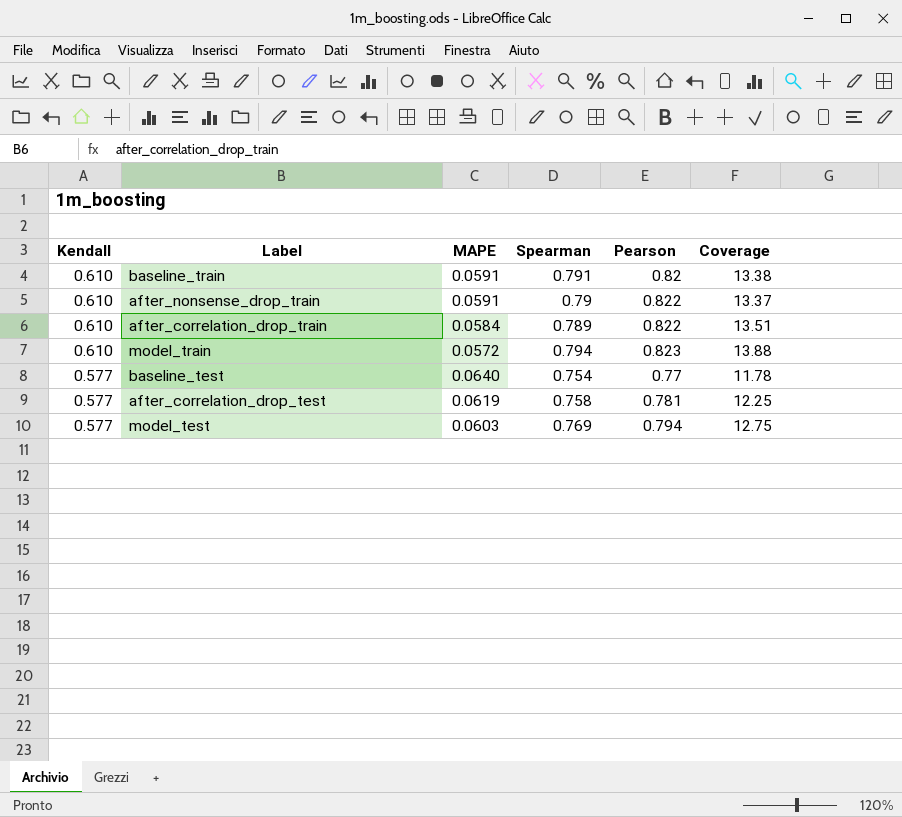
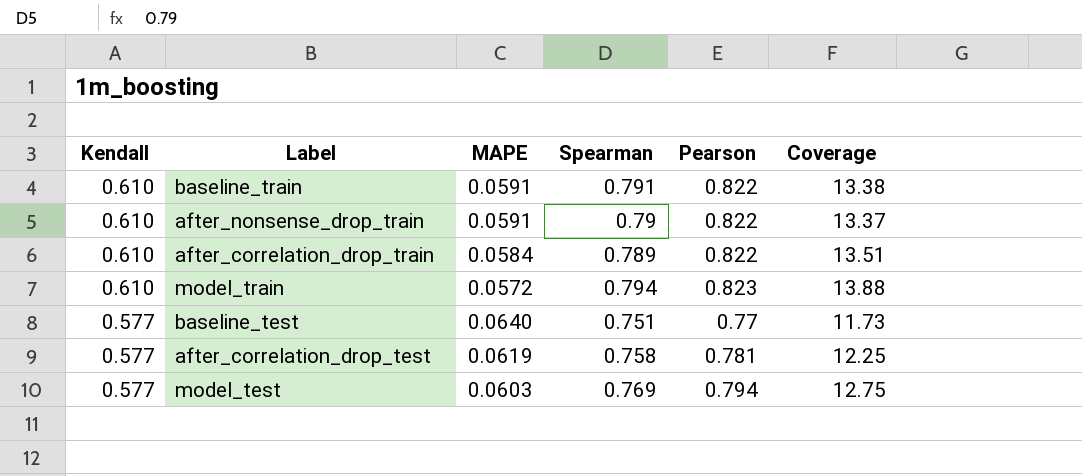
baseline_train | Pearson: 0.82 -> 0.822
baseline_test | Spearman: 0.754 -> 0.751
baseline_test | Coverage: 11.78 -> 11.73

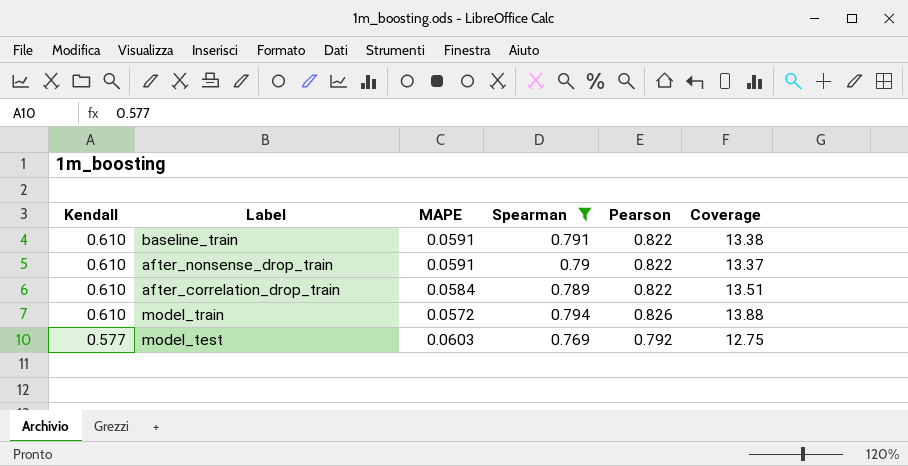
filter: none -> Spearman >= 0.769
model_train | Pearson: 0.823 -> 0.826
model_test | Pearson: 0.794 -> 0.792

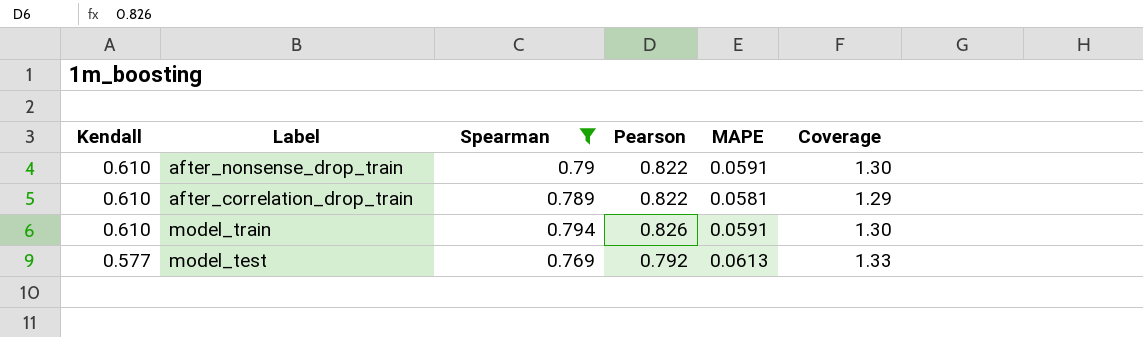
column MAPE | position: 3 -> 5
column Coverage | formula: [Spearman] / [MAPE] -> [Spearman] / [Kendall]
row baseline_train: 0.610 | 0.0591 | 0.791 | 0.822 | 13.38 -> none
after_correlation_drop_train | MAPE: 0.0584 -> 0.0581
model_train | MAPE: 0.0572 -> 0.0591
model_test | MAPE: 0.0603 -> 0.0613

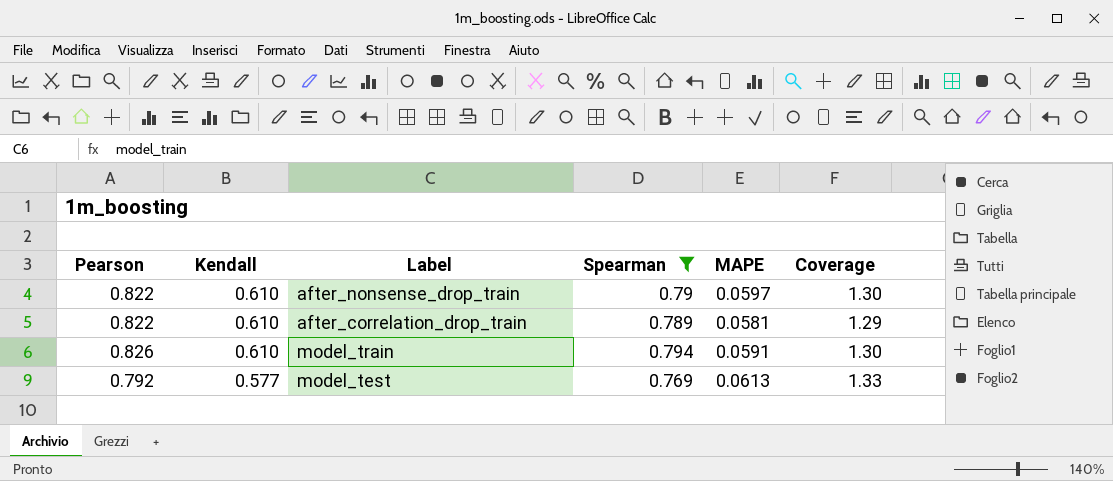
column Pearson | position: 4 -> 1
after_nonsense_drop_train | MAPE: 0.0591 -> 0.0597

